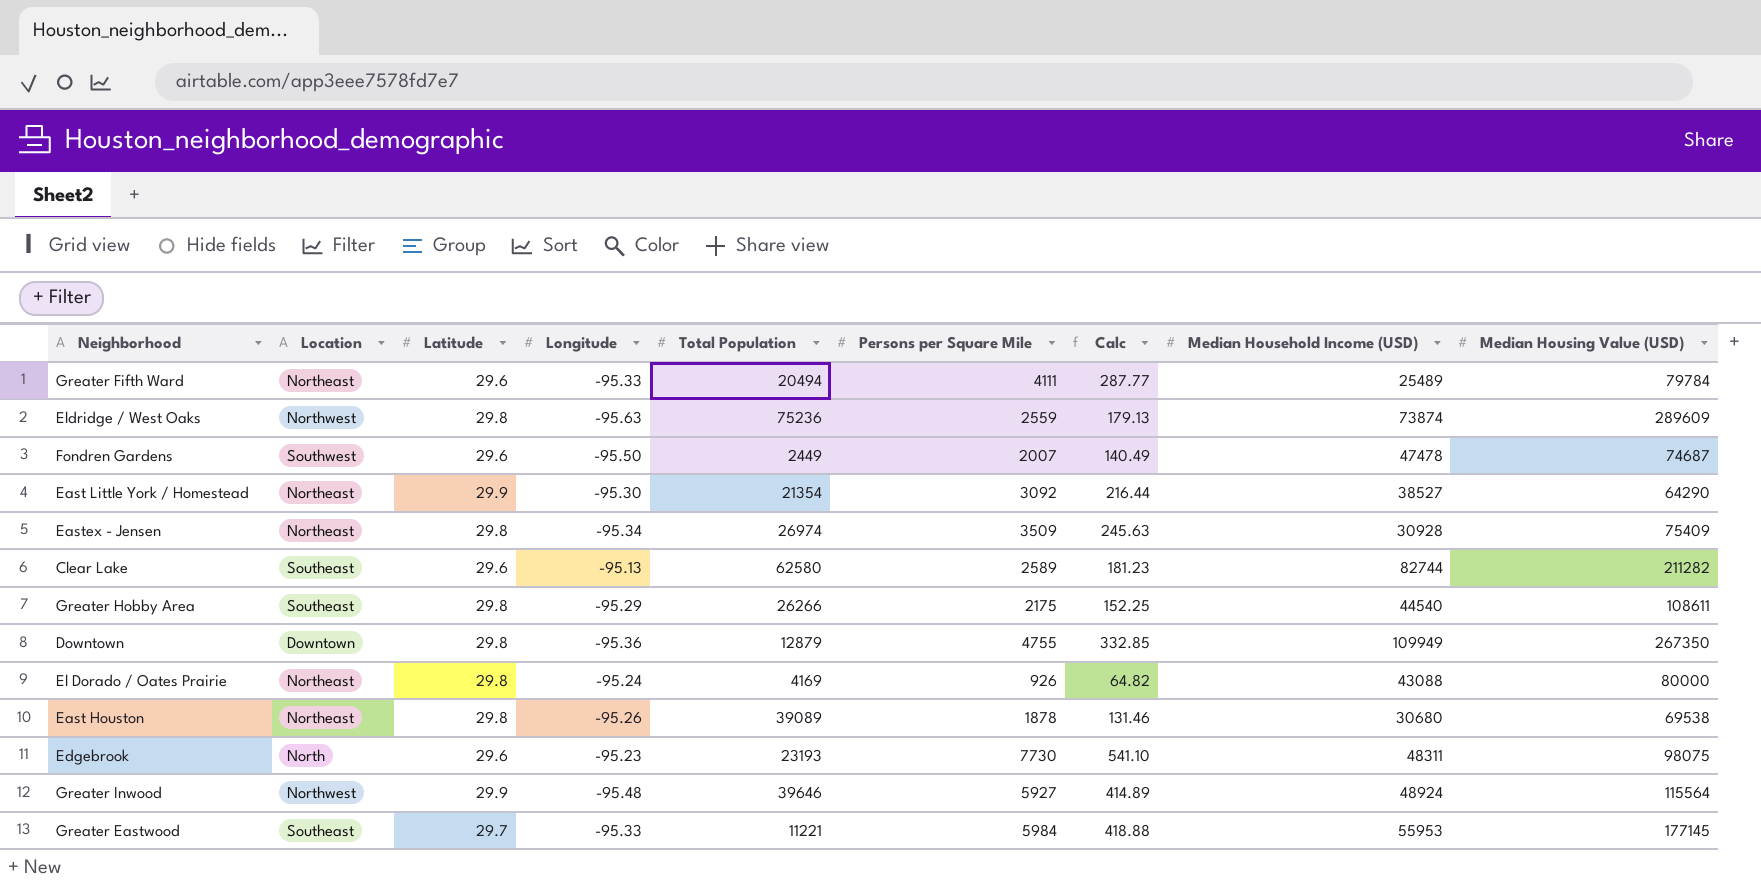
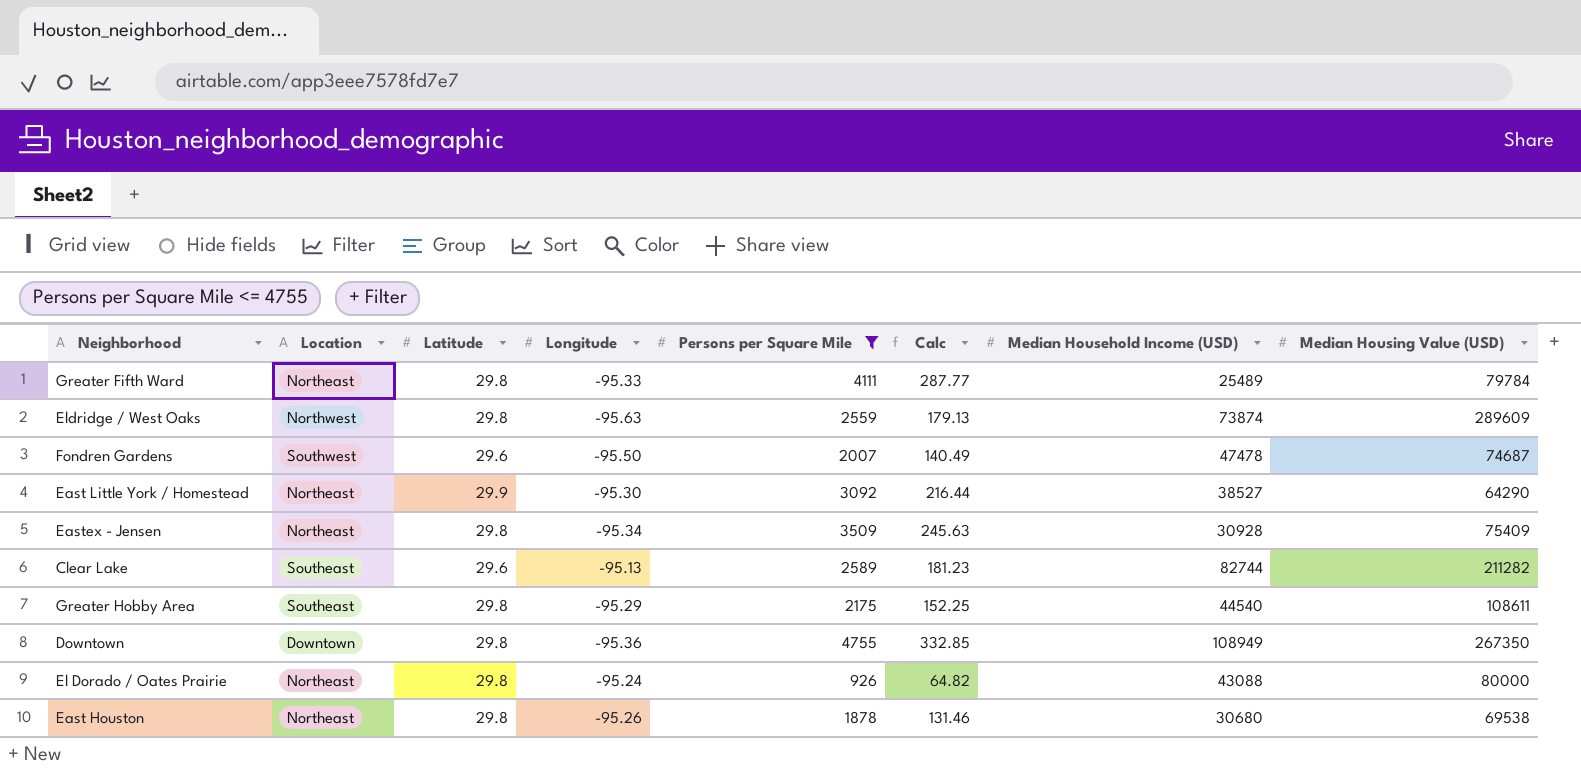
filter: none -> Persons per Square Mile <= 4755
column Total Population | position: 5 -> none
Greater Fifth Ward | Latitude: 29.6 -> 29.8
Downtown | Median Household Income (USD): 109949 -> 108949

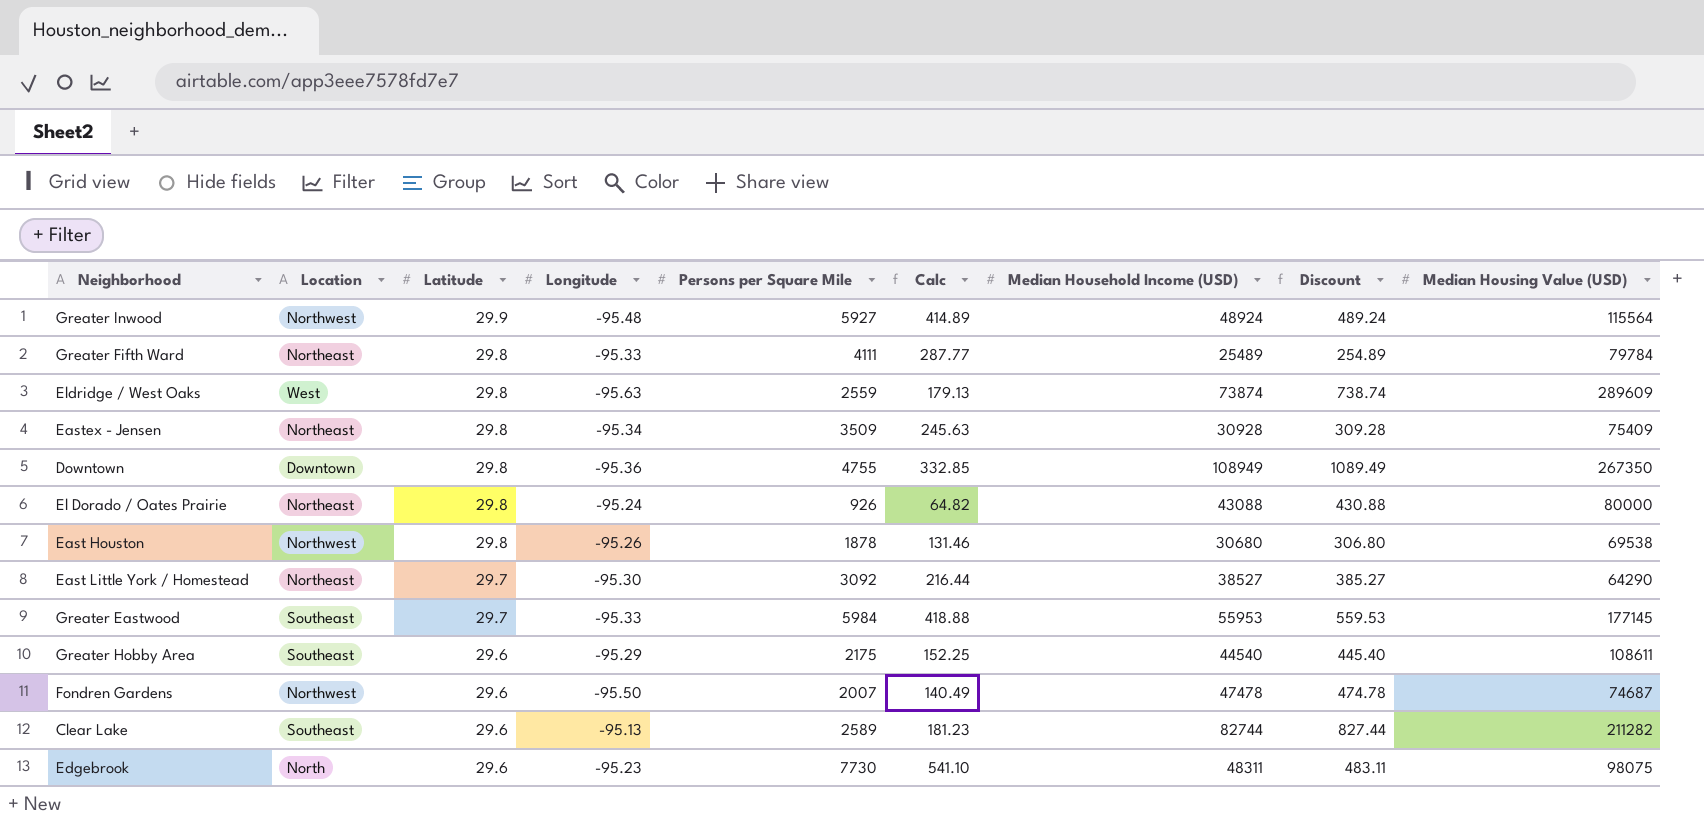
filter: Persons per Square Mile <= 4755 -> none
row order: none -> Latitude descending
column Discount | formula: none -> [Median Household Income (USD)] * 0.01
Eldridge / West Oaks | Location: Northwest -> West
East Houston | Location: Northeast -> Northwest
East Little York / Homestead | Latitude: 29.9 -> 29.7
Greater Hobby Area | Latitude: 29.8 -> 29.6
Fondren Gardens | Location: Southwest -> Northwest

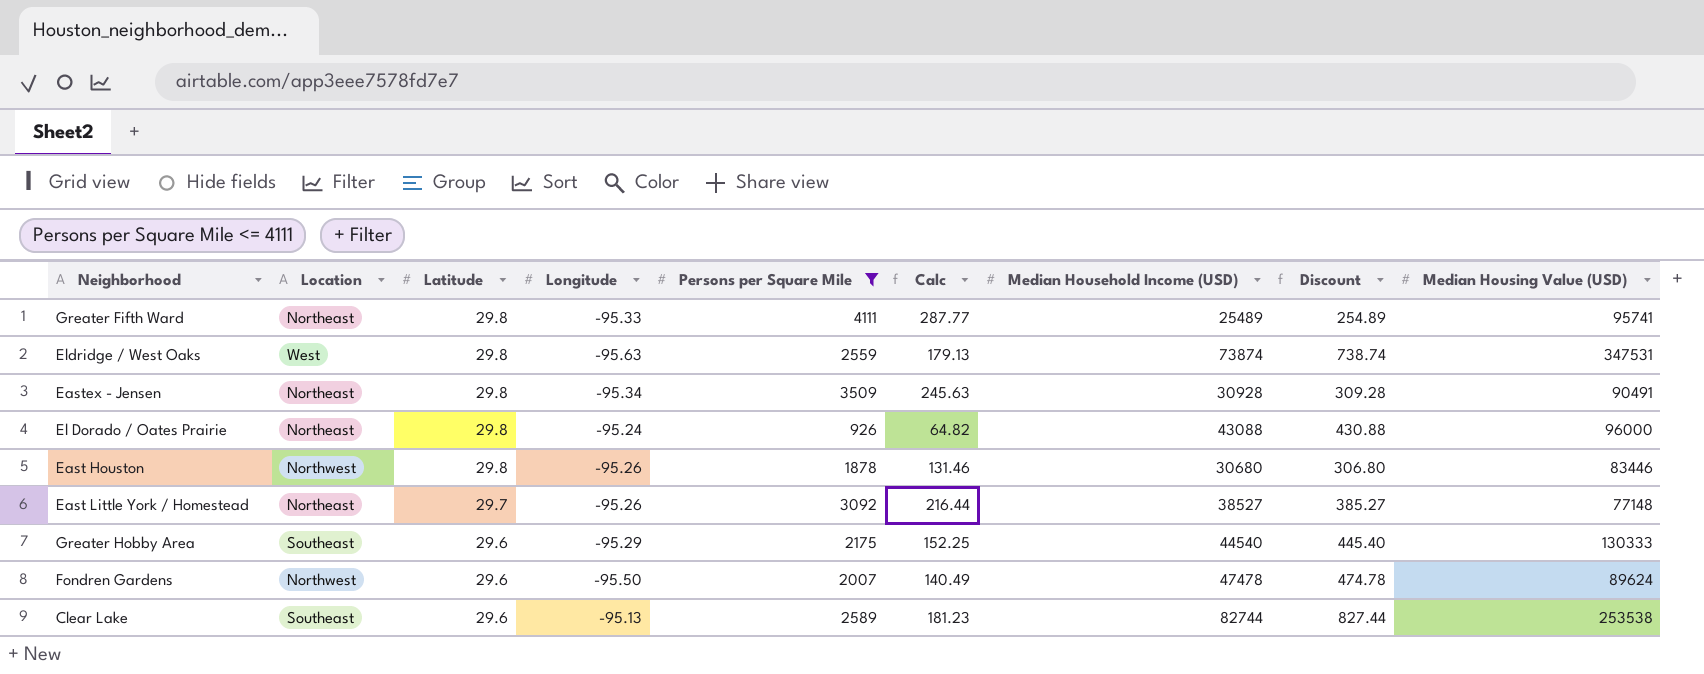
filter: none -> Persons per Square Mile <= 4111
Greater Fifth Ward | Median Housing Value (USD): 79784 -> 95741
Eldridge / West Oaks | Median Housing Value (USD): 289609 -> 347531
Eastex - Jensen | Median Housing Value (USD): 75409 -> 90491
El Dorado / Oates Prairie | Median Housing Value (USD): 80000 -> 96000
East Houston | Median Housing Value (USD): 69538 -> 83446
East Little York / Homestead | Longitude: -95.30 -> -95.26
East Little York / Homestead | Median Housing Value (USD): 64290 -> 77148
Greater Hobby Area | Median Housing Value (USD): 108611 -> 130333
Fondren Gardens | Median Housing Value (USD): 74687 -> 89624
Clear Lake | Median Housing Value (USD): 211282 -> 253538

